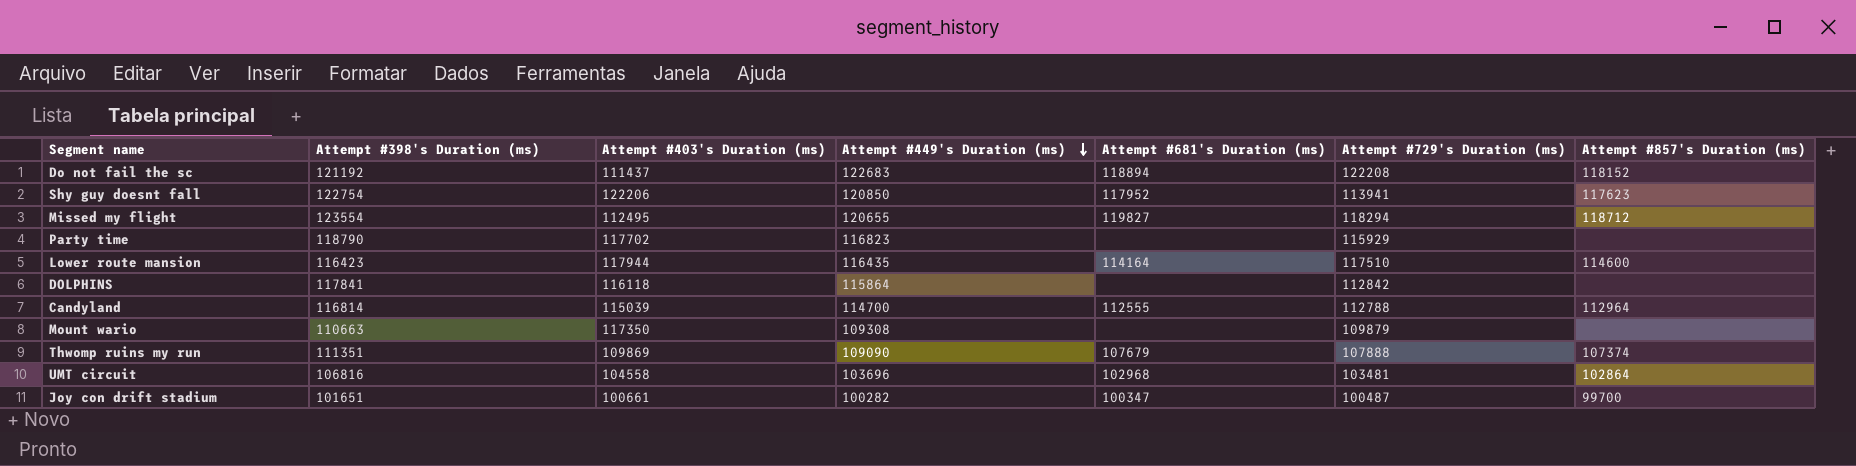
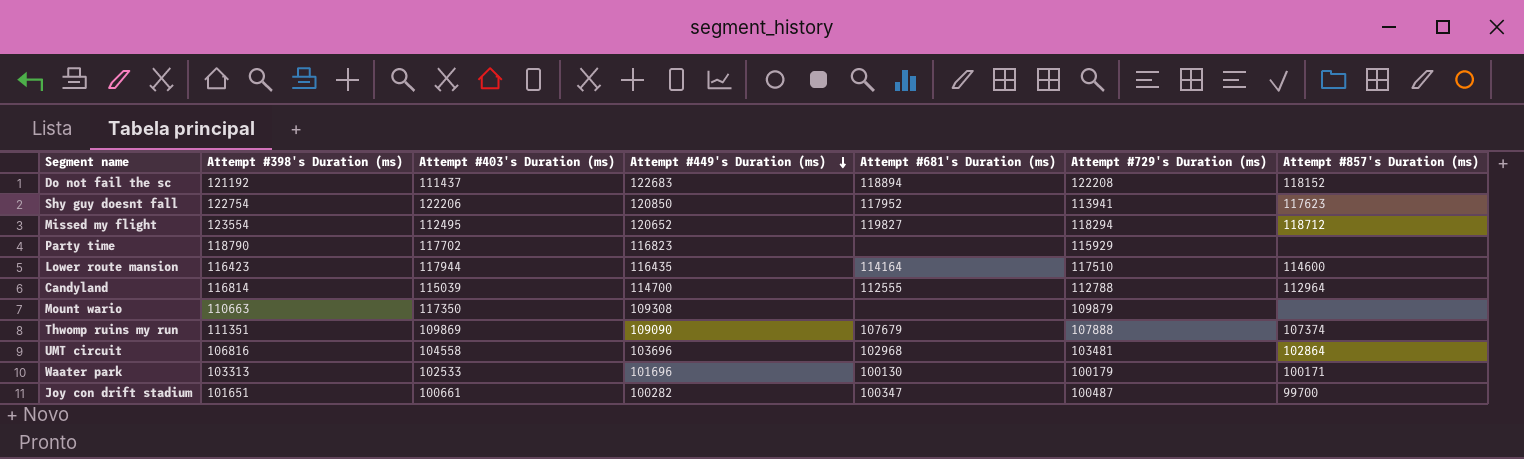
row DOLPHINS: 117841 | 116118 | 115864 | none | 112842 | none -> none
Missed my flight | Attempt #449's Duration (ms): 120655 -> 120652
row Waater park: none -> 103313 | 102533 | 101696 | 100130 | 100179 | 100171

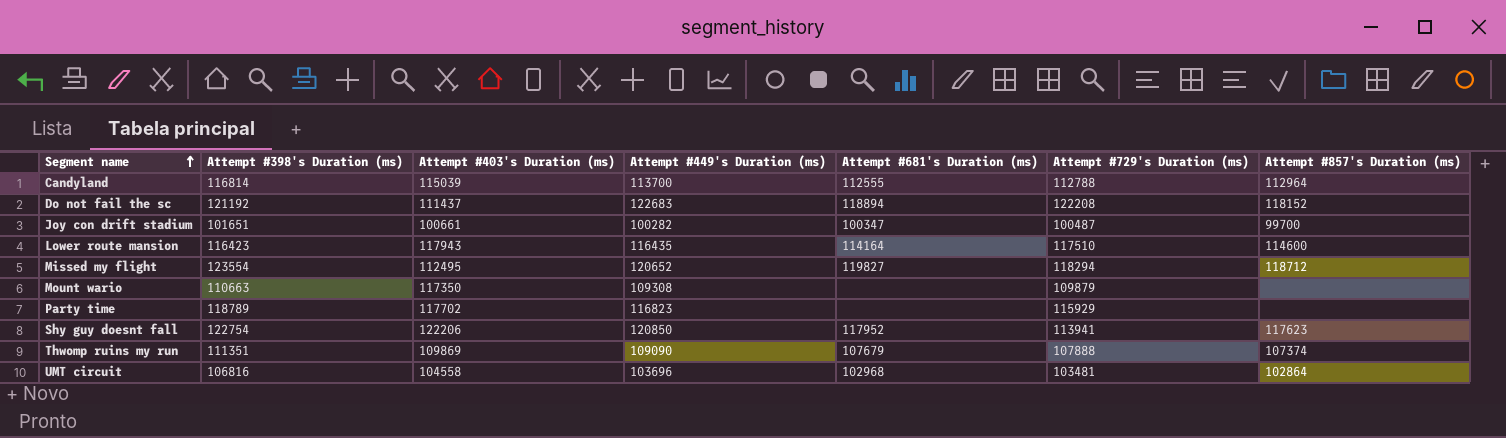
row order: Attempt #449's Duration (ms) descending -> Segment name ascending
row Waater park: 103313 | 102533 | 101696 | 100130 | 100179 | 100171 -> none
Candyland | Attempt #449's Duration (ms): 114700 -> 113700
Lower route mansion | Attempt #403's Duration (ms): 117944 -> 117943
Party time | Attempt #398's Duration (ms): 118790 -> 118789

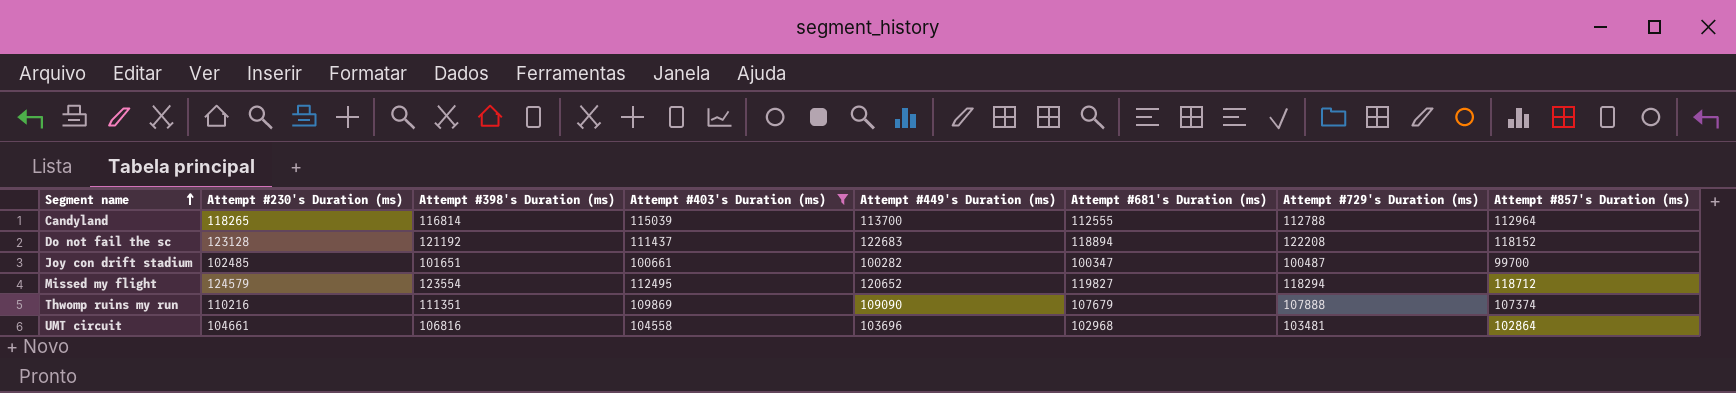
filter: none -> Attempt #403's Duration (ms) <= 115039
column Attempt #230's Duration (ms) | position: none -> 2

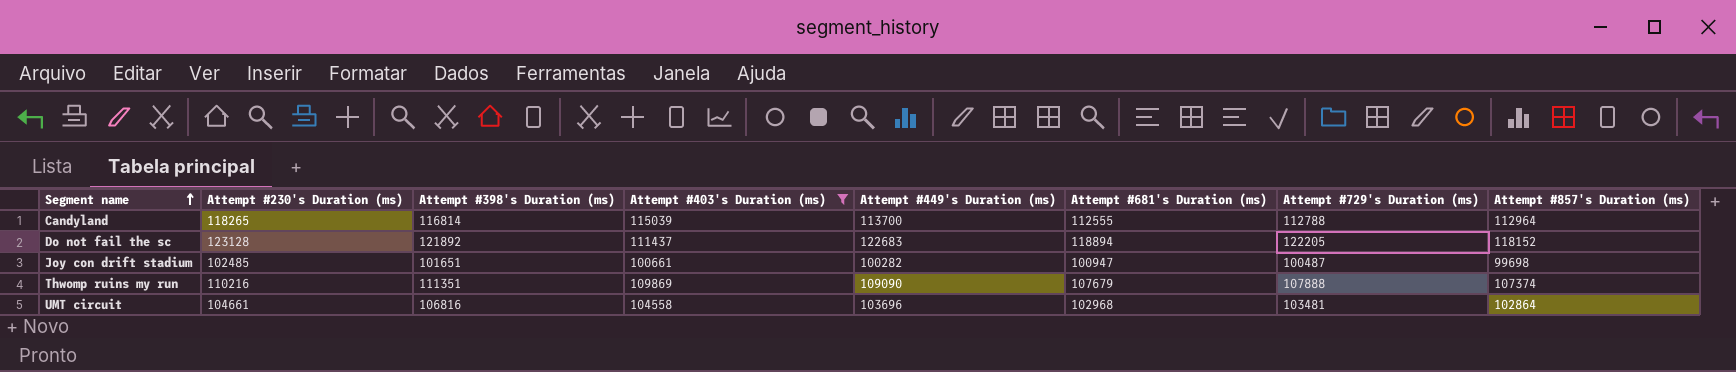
row Missed my flight: 124579 | 123554 | 112495 | 120652 | 119827 | 118294 | 118712 -> none
Do not fail the sc | Attempt #398's Duration (ms): 121192 -> 121892
Do not fail the sc | Attempt #729's Duration (ms): 122208 -> 122205
Joy con drift stadium | Attempt #681's Duration (ms): 100347 -> 100947
Joy con drift stadium | Attempt #857's Duration (ms): 99700 -> 99698

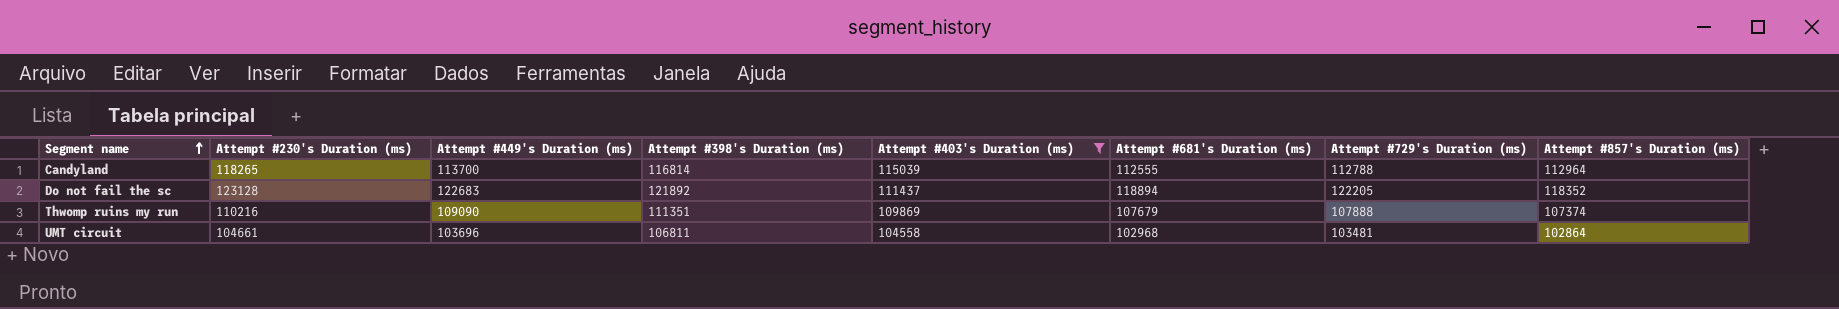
column Attempt #449's Duration (ms) | position: 5 -> 3
row Joy con drift stadium: 102485 | 101651 | 100661 | 100282 | 100947 | 100487 | 99698 -> none
Do not fail the sc | Attempt #857's Duration (ms): 118152 -> 118352
UMT circuit | Attempt #398's Duration (ms): 106816 -> 106811

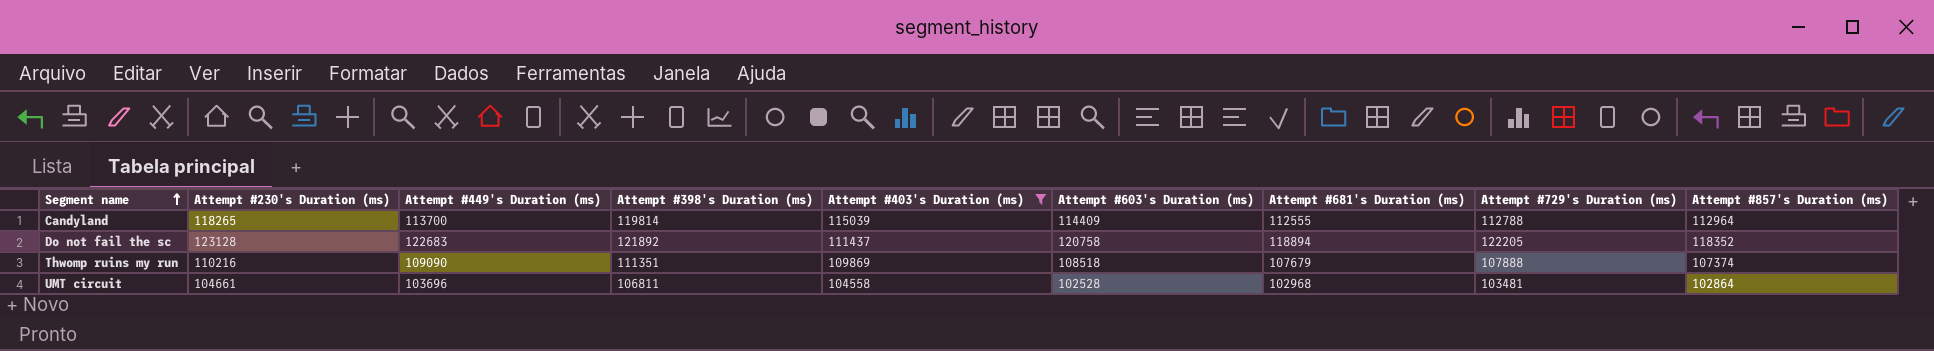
column Attempt #603's Duration (ms) | position: none -> 6
Candyland | Attempt #398's Duration (ms): 116814 -> 119814

